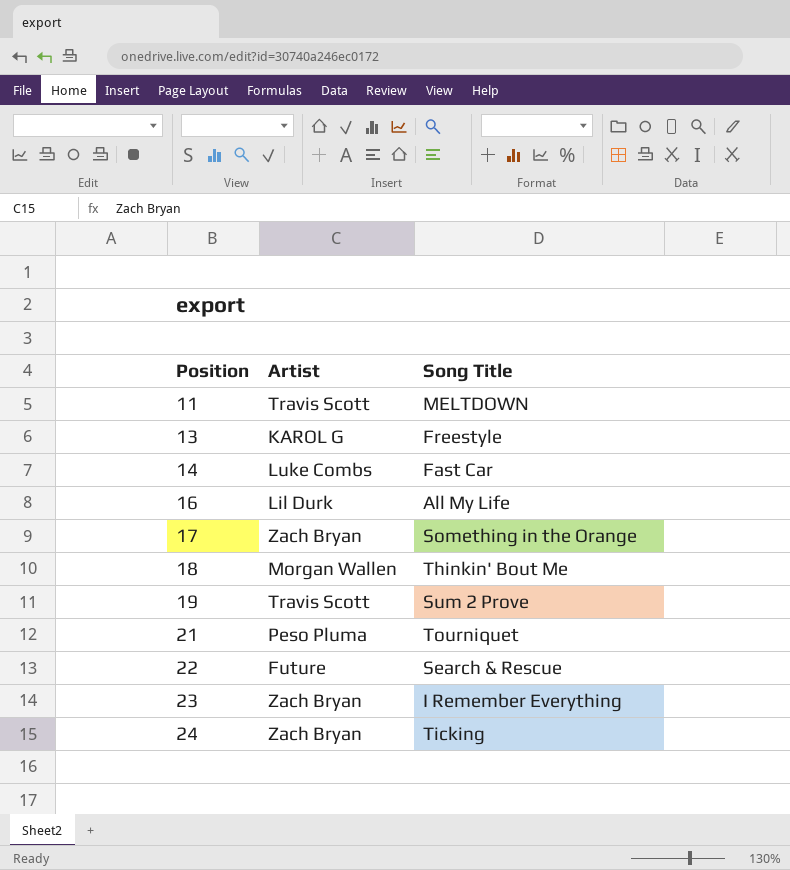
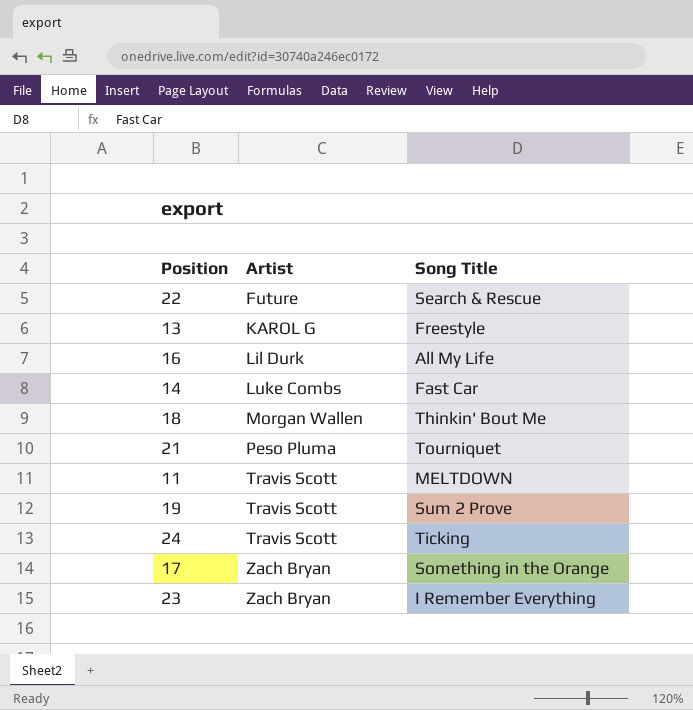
row order: Position ascending -> Artist ascending
24 | Artist: Zach Bryan -> Travis Scott

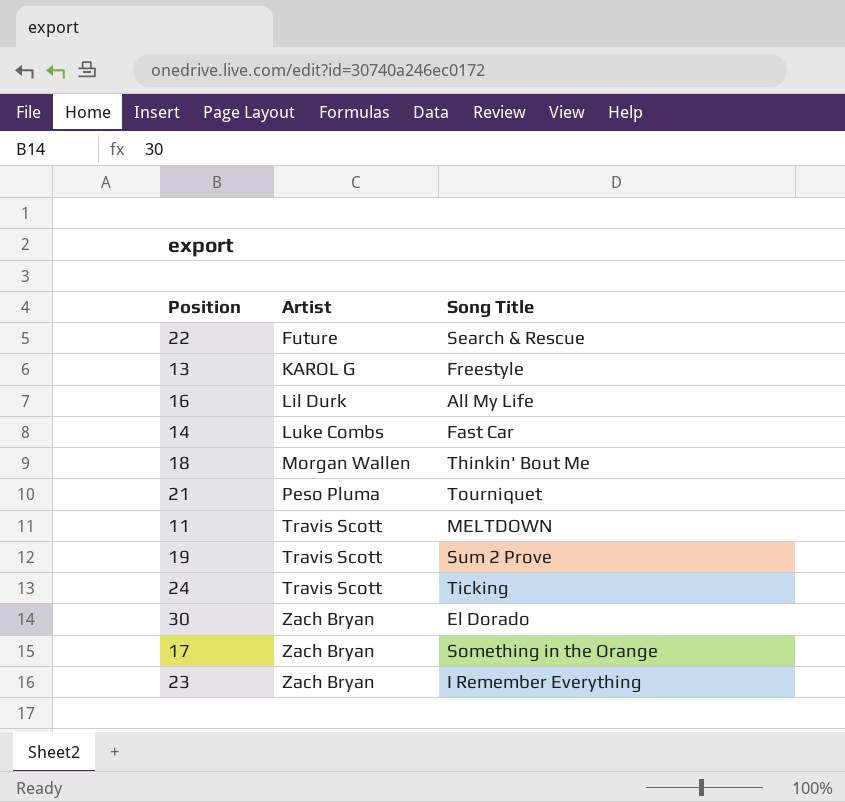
row 30: none -> Zach Bryan | El Dorado

